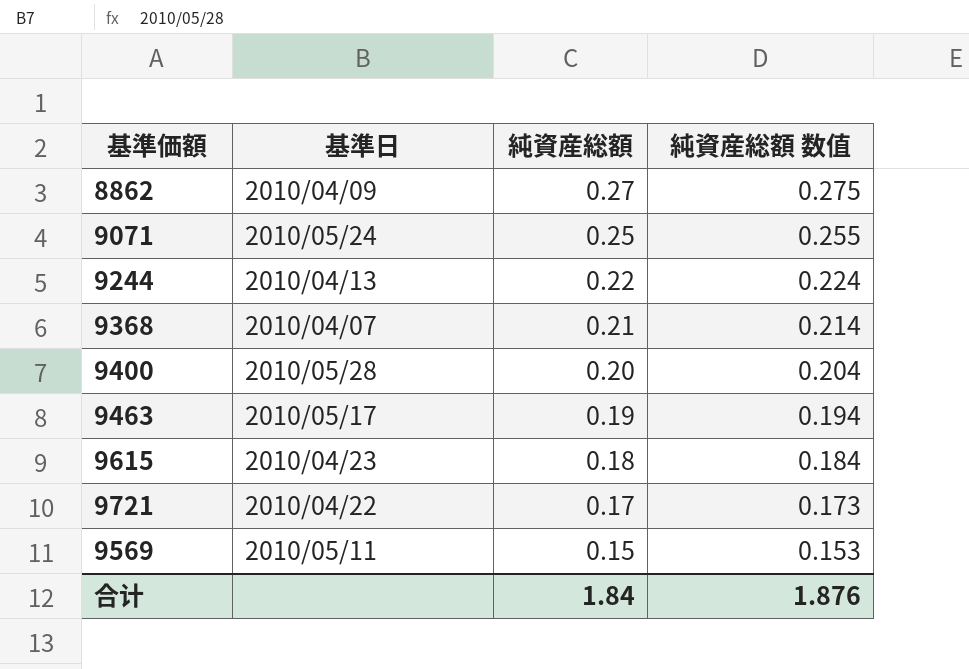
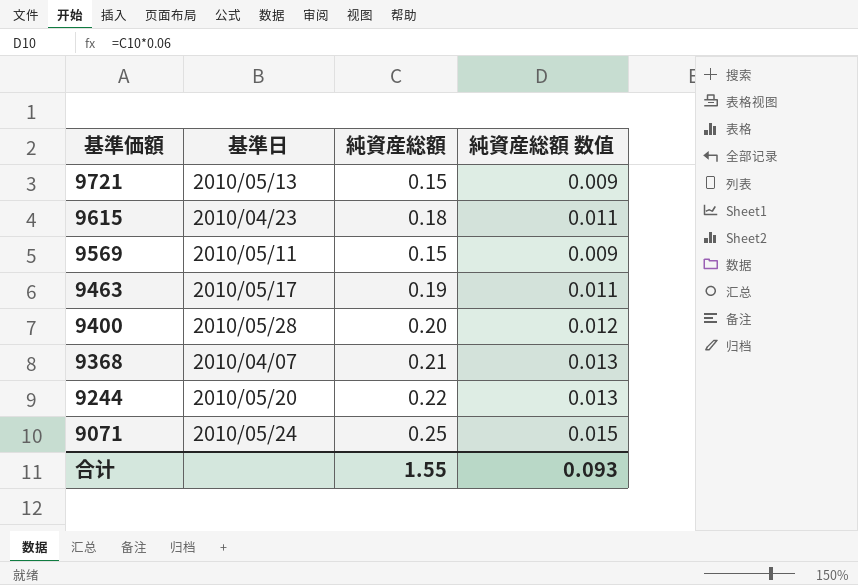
row order: 純資産総額 descending -> 基準価額 descending
column 純資産総額 数值 | formula: [純資産総額] * 1.02 -> [純資産総額] * 0.06
row 8862: 2010/04/09 | 0.27 | 0.275 -> none
9721 | 基準日: 2010/04/22 -> 2010/05/13
9721 | 純資産総額: 0.17 -> 0.15
9244 | 基準日: 2010/04/13 -> 2010/05/20
合计 | 純資産総額: 1.84 -> 1.55
合计 | 純資産総額 数值: 1.876 -> 0.093

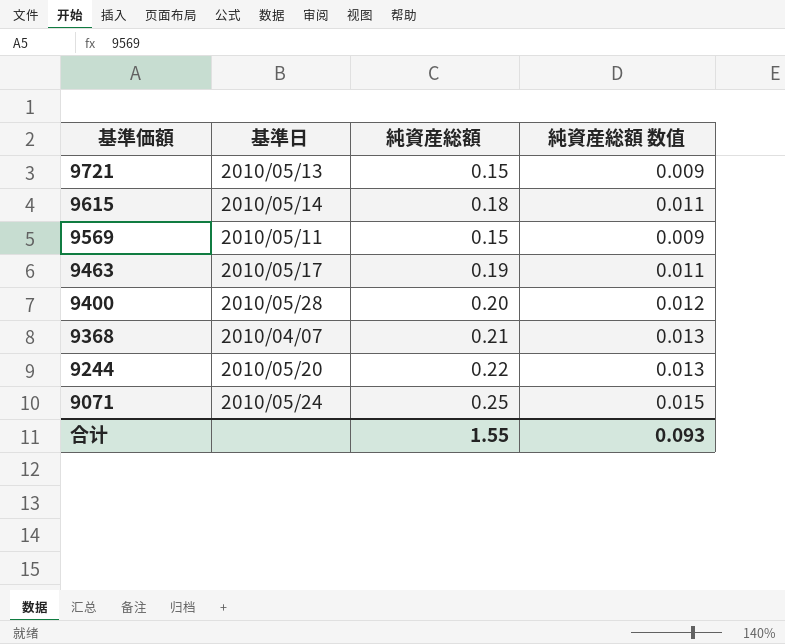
9615 | 基準日: 2010/04/23 -> 2010/05/14

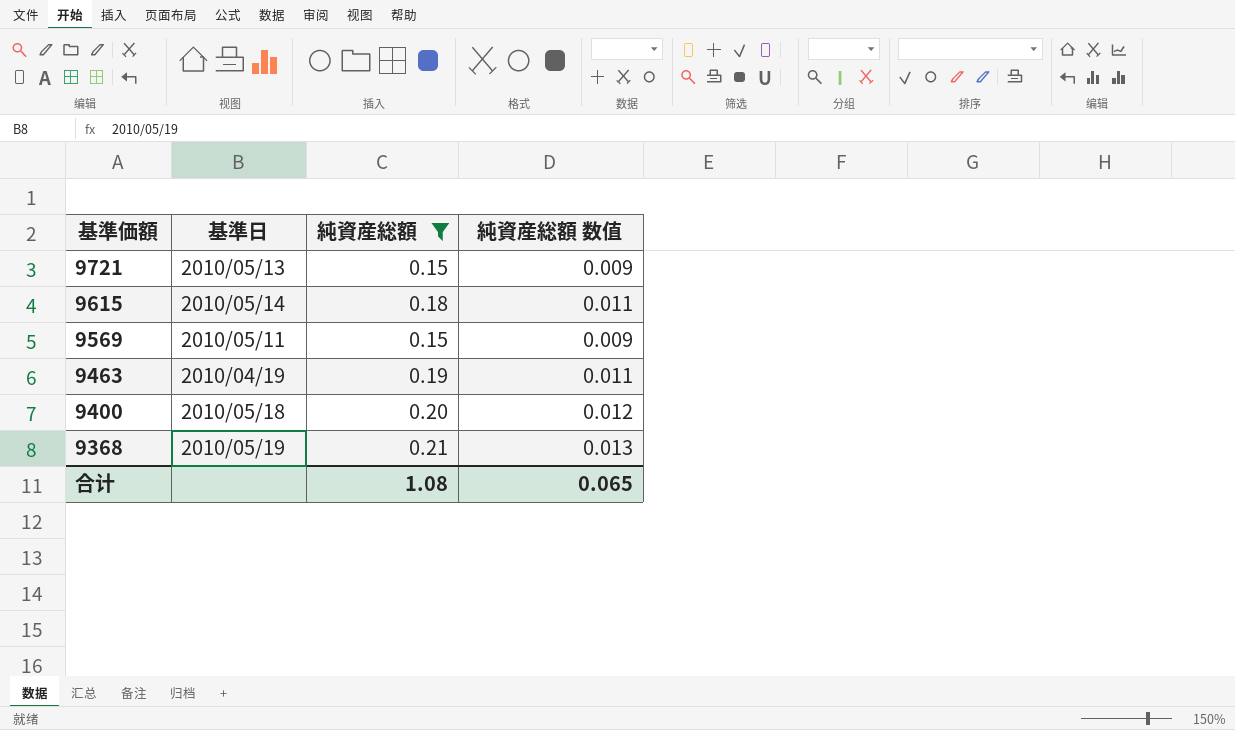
filter: none -> 純資産総額 <= 0.21
9463 | 基準日: 2010/05/17 -> 2010/04/19
9400 | 基準日: 2010/05/28 -> 2010/05/18
9368 | 基準日: 2010/04/07 -> 2010/05/19
合计 | 純資産総額: 1.55 -> 1.08
合计 | 純資産総額 数值: 0.093 -> 0.065

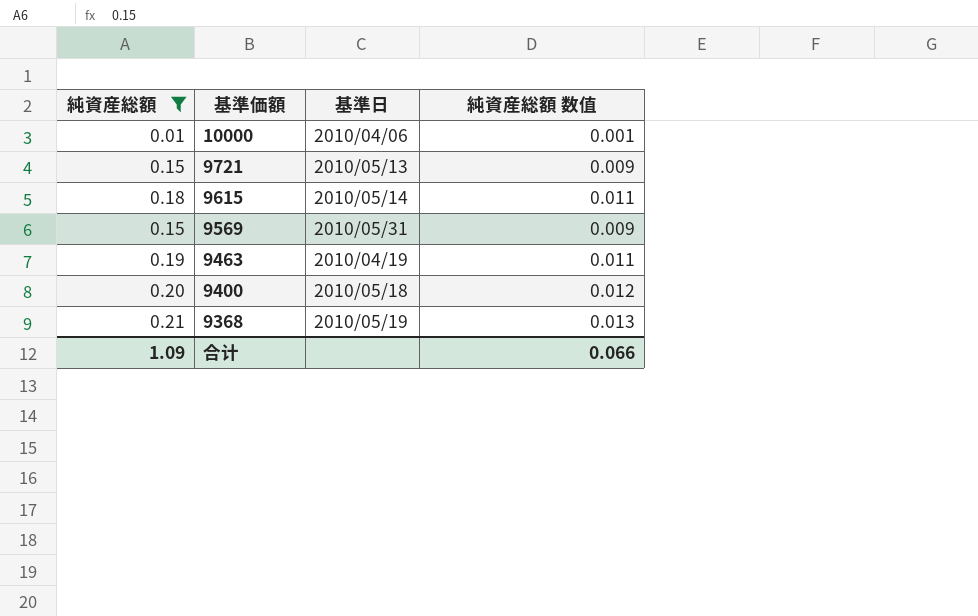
column 純資産総額 | position: 3 -> 1
row 10000: none -> 0.01 | 2010/04/06 | 0.001
9569 | 基準日: 2010/05/11 -> 2010/05/31
合计 | 純資産総額: 1.08 -> 1.09
合计 | 純資産総額 数值: 0.065 -> 0.066

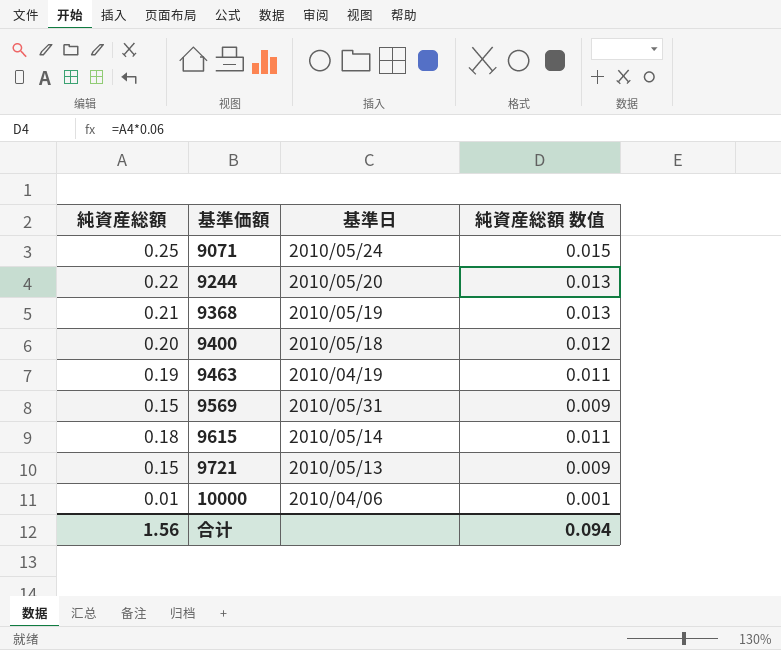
filter: 純資産総額 <= 0.21 -> none
row order: 基準価額 descending -> 基準価額 ascending
合计 | 純資産総額: 1.09 -> 1.56
合计 | 純資産総額 数值: 0.066 -> 0.094

